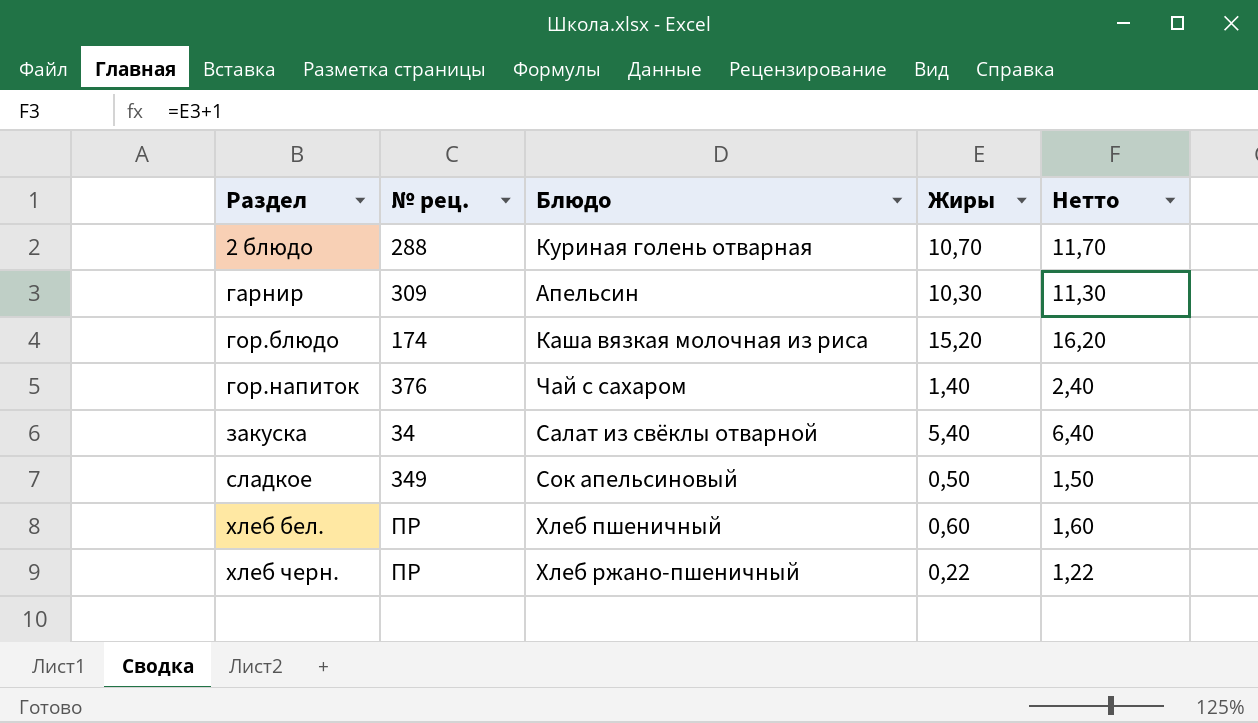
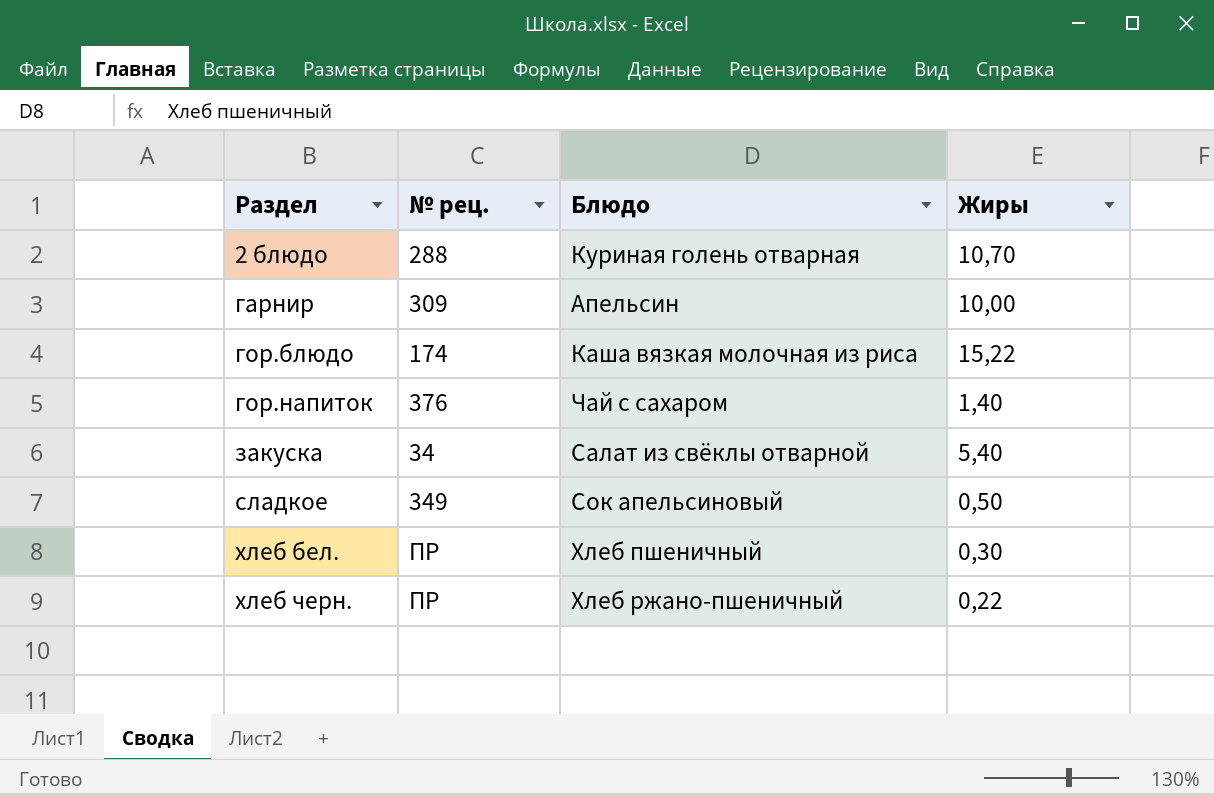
column Нетто | formula: [Жиры] + 1 -> none
гарнир | Жиры: 10,30 -> 10,00
гор.блюдо | Жиры: 15,20 -> 15,22
хлеб бел. | Жиры: 0,60 -> 0,30

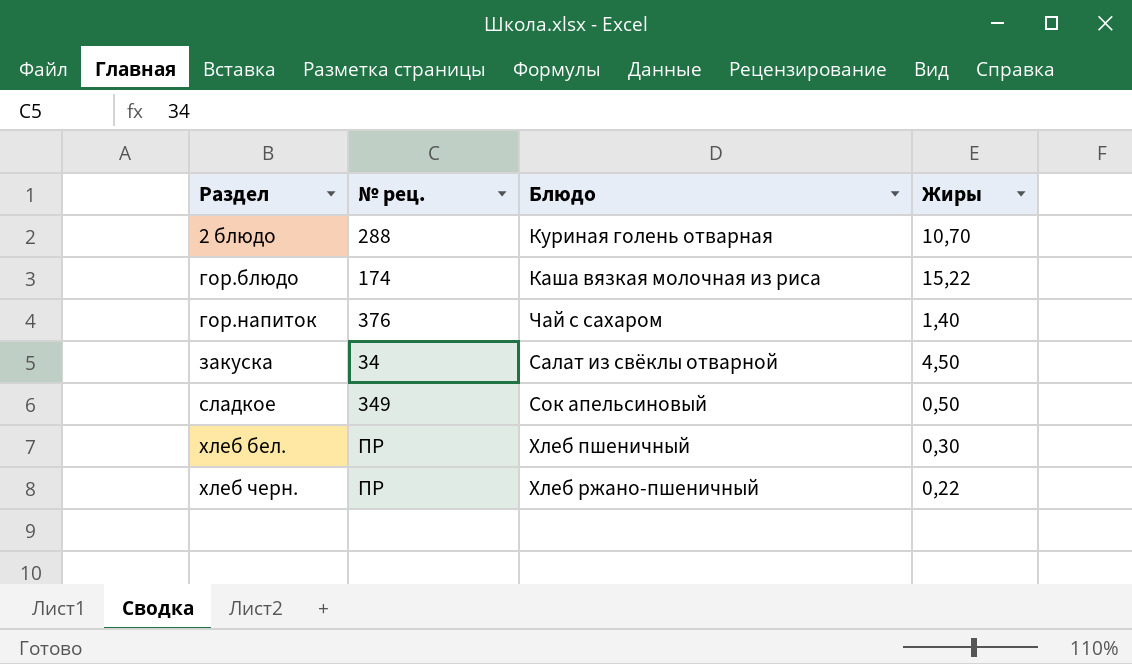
row гарнир: 309 | Апельсин | 10,00 -> none
закуска | Жиры: 5,40 -> 4,50

